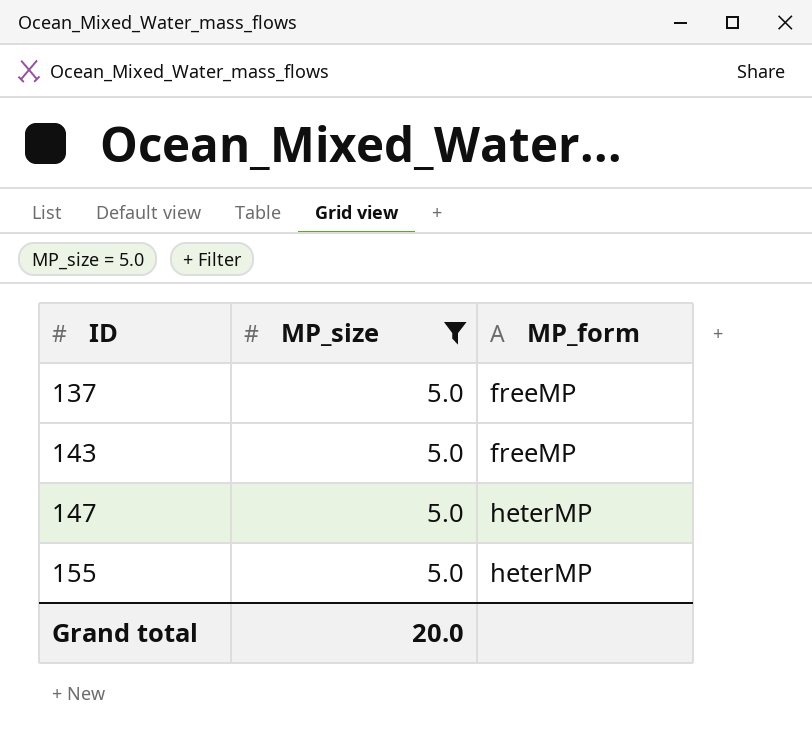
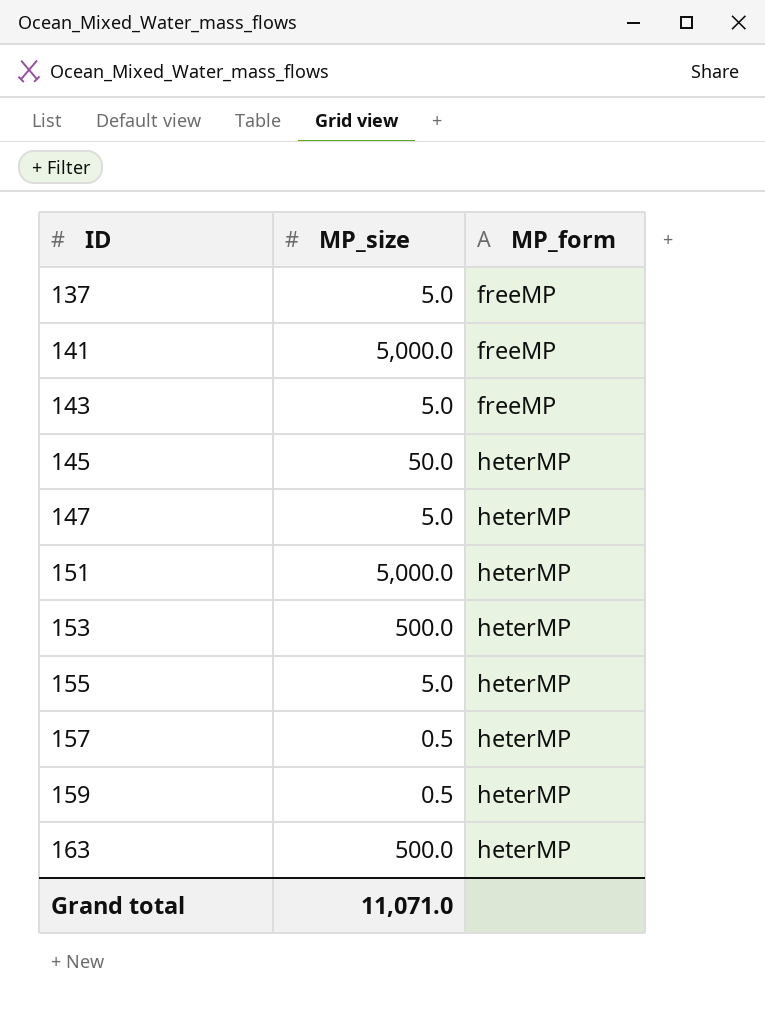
filter: MP_size = 5.0 -> none
Grand total | MP_size: 20.0 -> 11,071.0

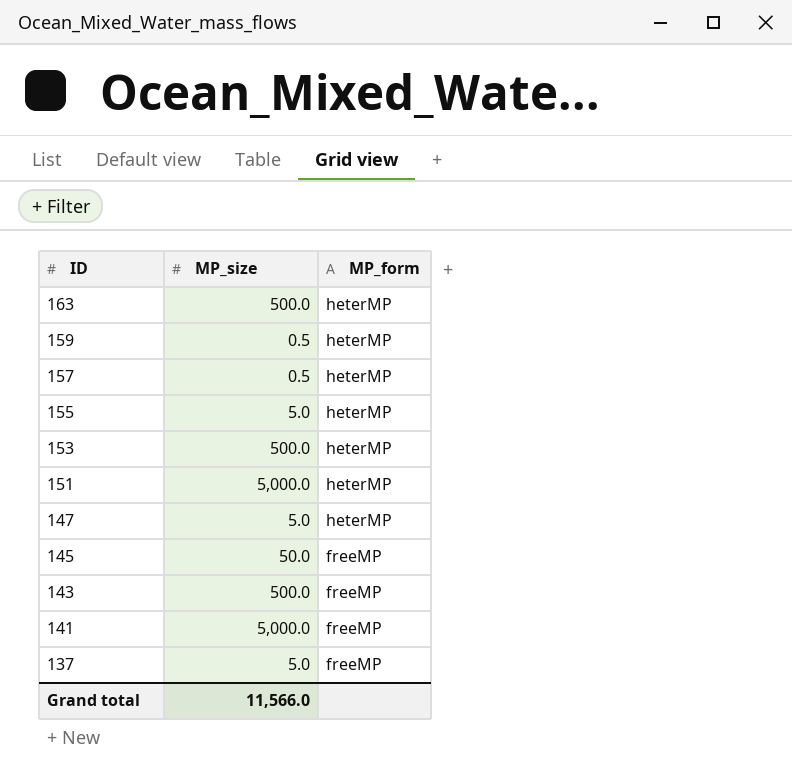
row order: ID ascending -> ID descending
145 | MP_form: heterMP -> freeMP
143 | MP_size: 5.0 -> 500.0
Grand total | MP_size: 11,071.0 -> 11,566.0

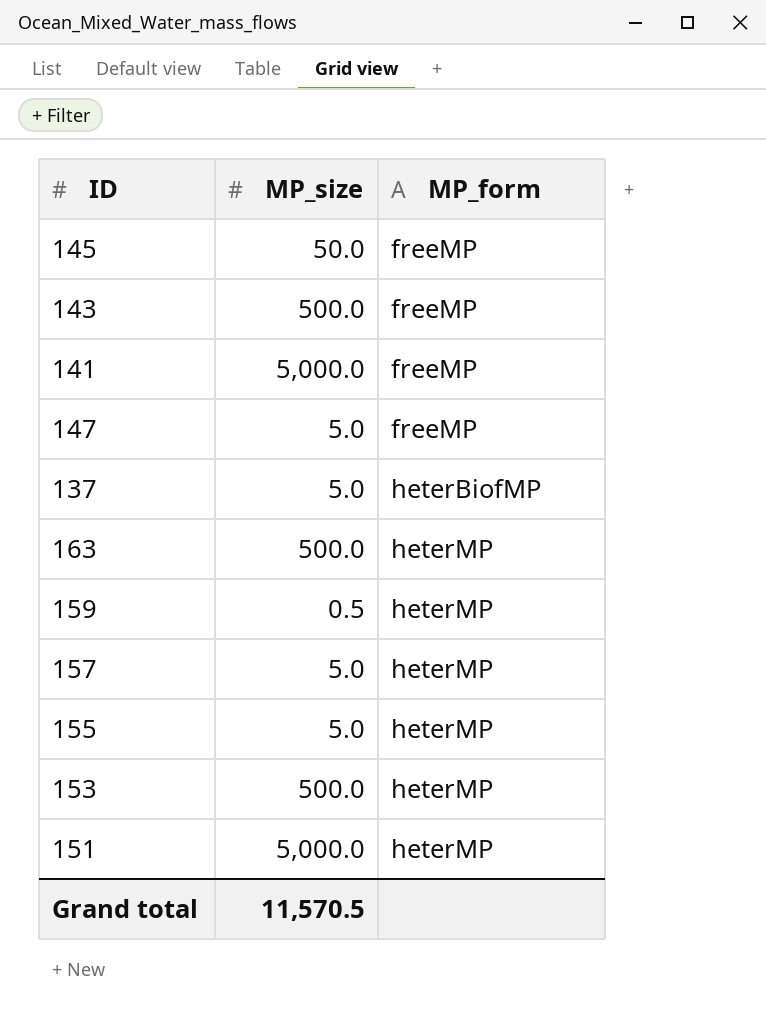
row order: ID descending -> MP_form ascending
147 | MP_form: heterMP -> freeMP
137 | MP_form: freeMP -> heterBiofMP
157 | MP_size: 0.5 -> 5.0
Grand total | MP_size: 11,566.0 -> 11,570.5

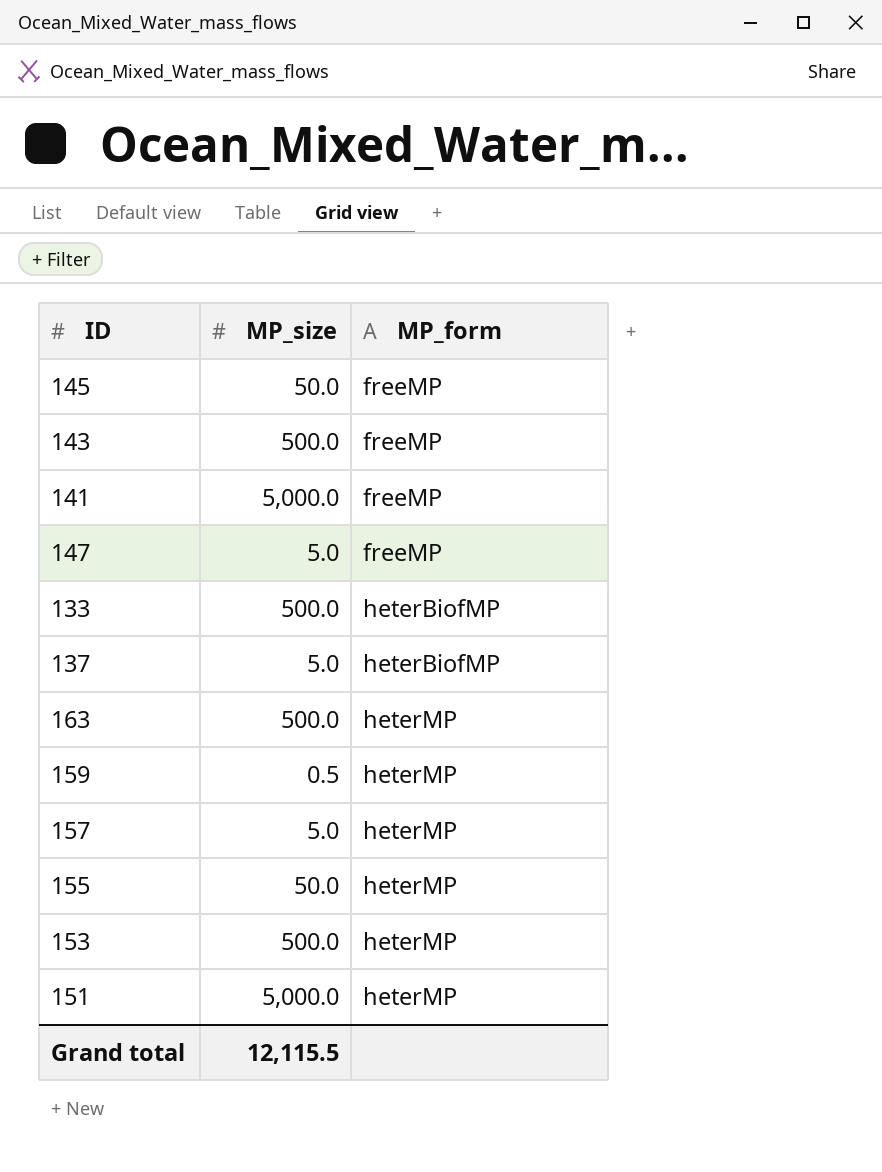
row 133: none -> 500.0 | heterBiofMP
155 | MP_size: 5.0 -> 50.0
Grand total | MP_size: 11,570.5 -> 12,115.5

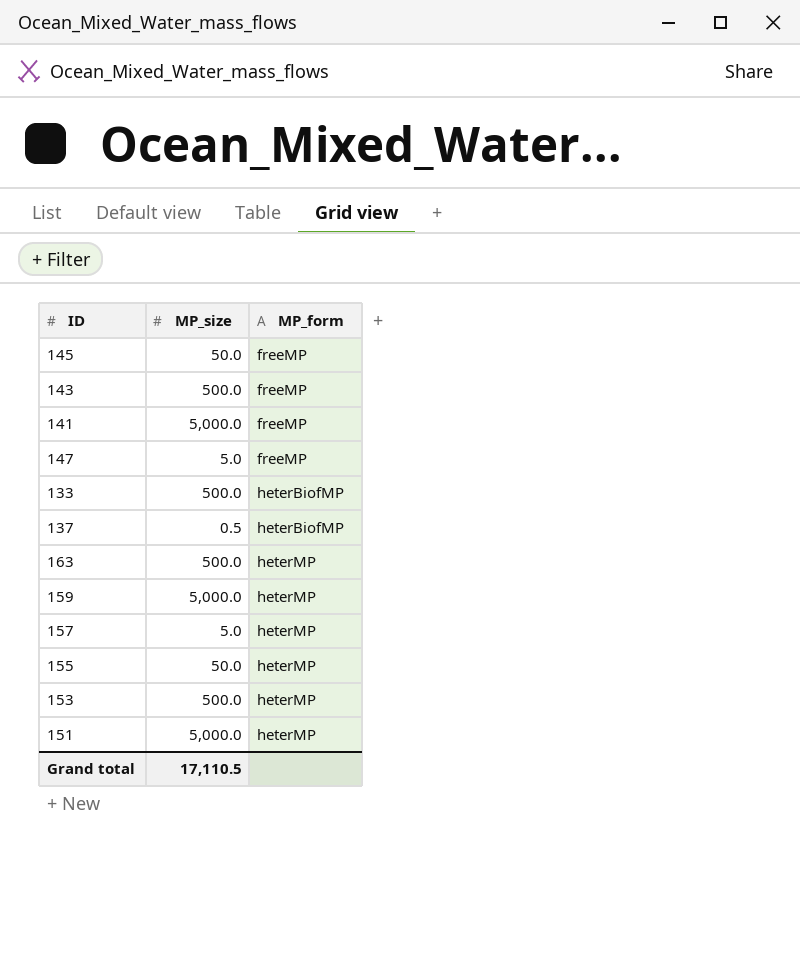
137 | MP_size: 5.0 -> 0.5
159 | MP_size: 0.5 -> 5,000.0
Grand total | MP_size: 12,115.5 -> 17,110.5

